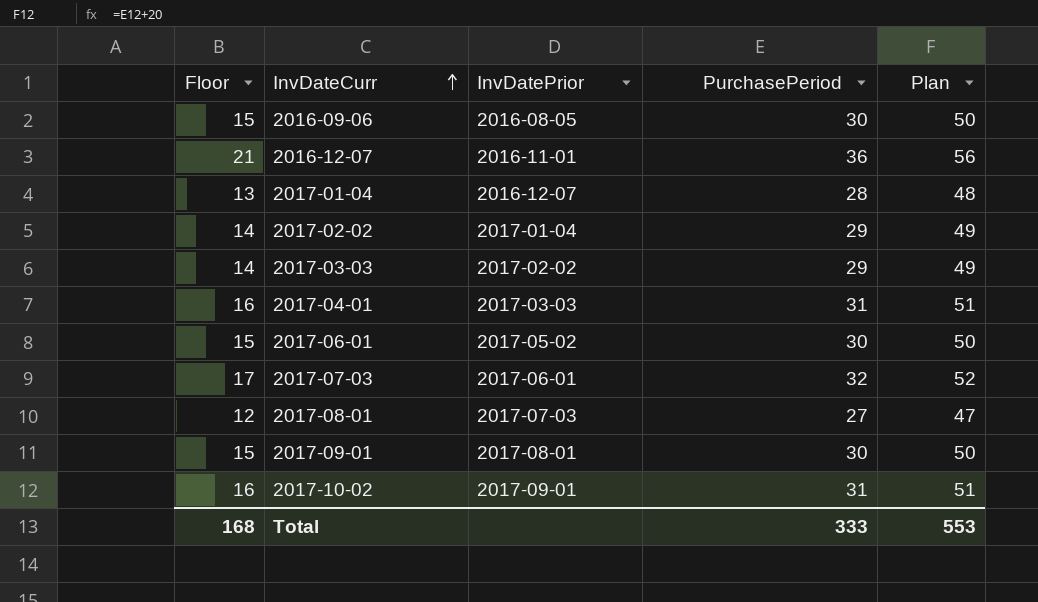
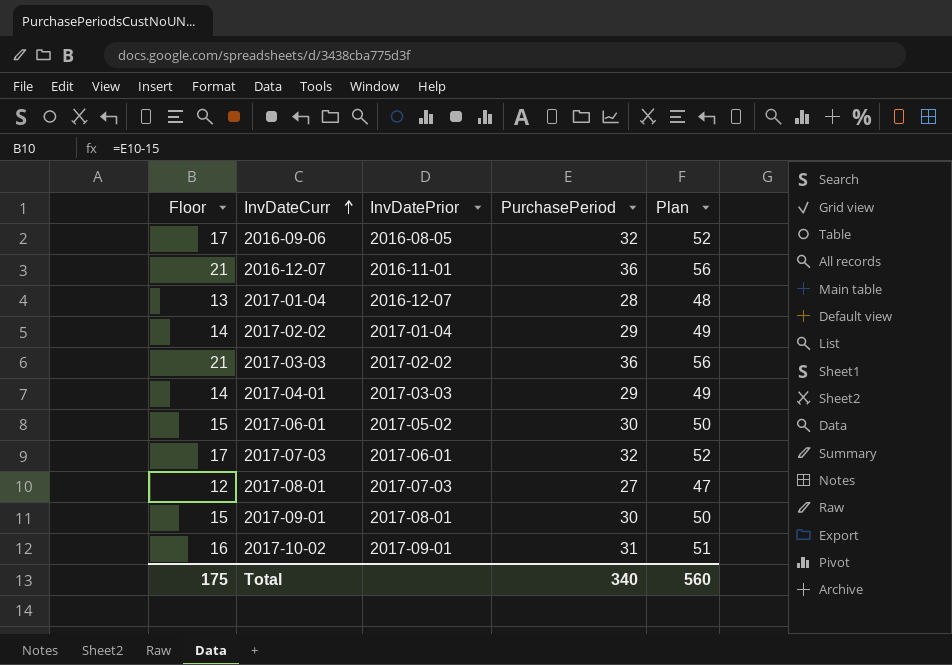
2016-09-06 | Floor: 15 -> 17
2016-09-06 | PurchasePeriod: 30 -> 32
2016-09-06 | Plan: 50 -> 52
2017-03-03 | Floor: 14 -> 21
2017-03-03 | PurchasePeriod: 29 -> 36
2017-03-03 | Plan: 49 -> 56
2017-04-01 | Floor: 16 -> 14
2017-04-01 | PurchasePeriod: 31 -> 29
2017-04-01 | Plan: 51 -> 49
Total | Floor: 168 -> 175
Total | PurchasePeriod: 333 -> 340
Total | Plan: 553 -> 560

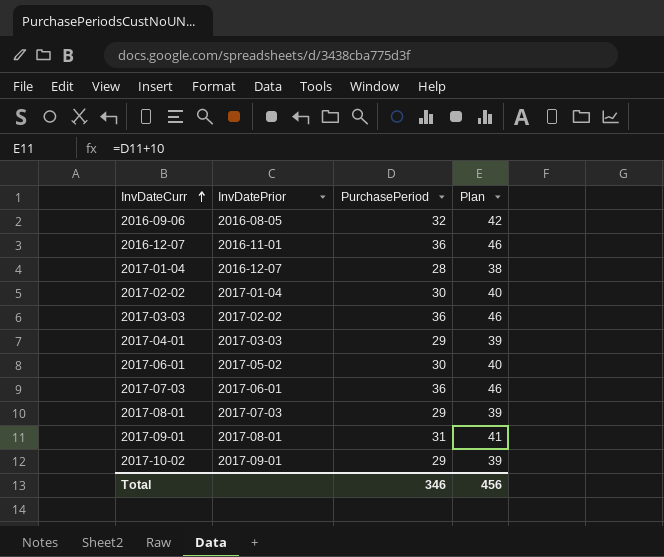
column Floor | formula: [PurchasePeriod] - 15 -> none
column Plan | formula: [PurchasePeriod] + 20 -> [PurchasePeriod] + 10
2017-02-02 | PurchasePeriod: 29 -> 30
2017-07-03 | PurchasePeriod: 32 -> 36
2017-08-01 | PurchasePeriod: 27 -> 29
2017-09-01 | PurchasePeriod: 30 -> 31
2017-10-02 | PurchasePeriod: 31 -> 29
Total | PurchasePeriod: 340 -> 346
Total | Plan: 560 -> 456

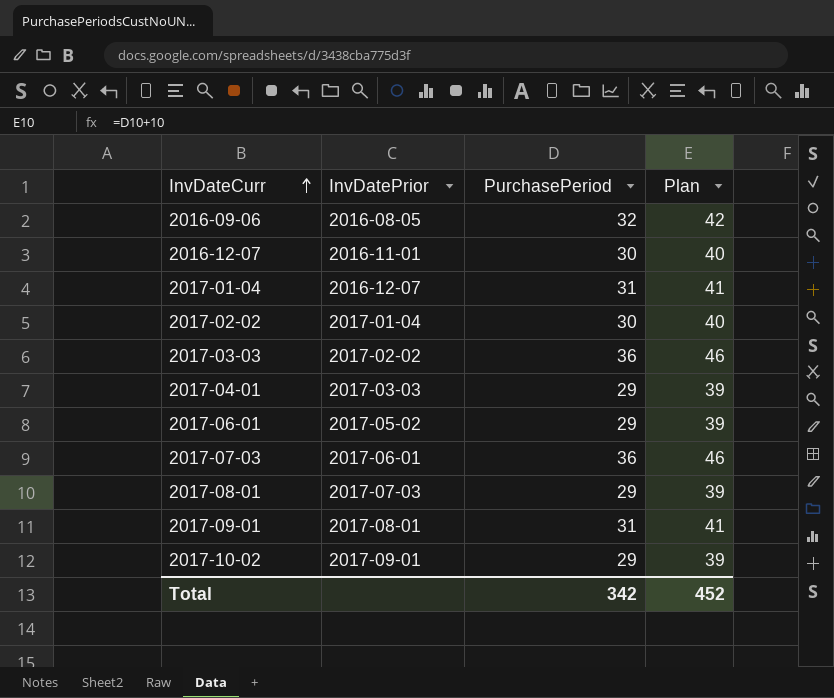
2016-12-07 | PurchasePeriod: 36 -> 30
2016-12-07 | Plan: 46 -> 40
2017-01-04 | PurchasePeriod: 28 -> 31
2017-01-04 | Plan: 38 -> 41
2017-06-01 | PurchasePeriod: 30 -> 29
2017-06-01 | Plan: 40 -> 39
Total | PurchasePeriod: 346 -> 342
Total | Plan: 456 -> 452

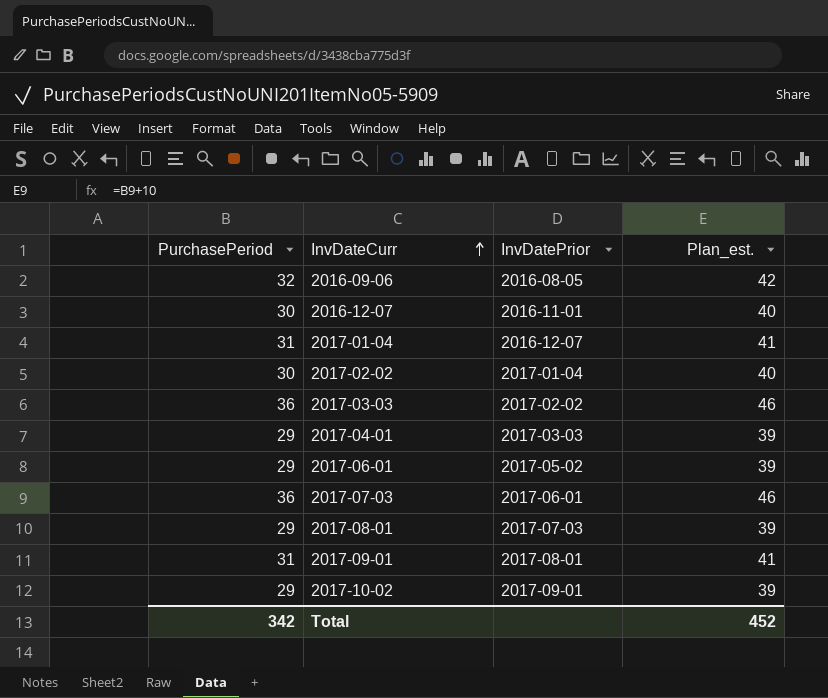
column PurchasePeriod | position: 3 -> 1
column name: Plan -> Plan_est.

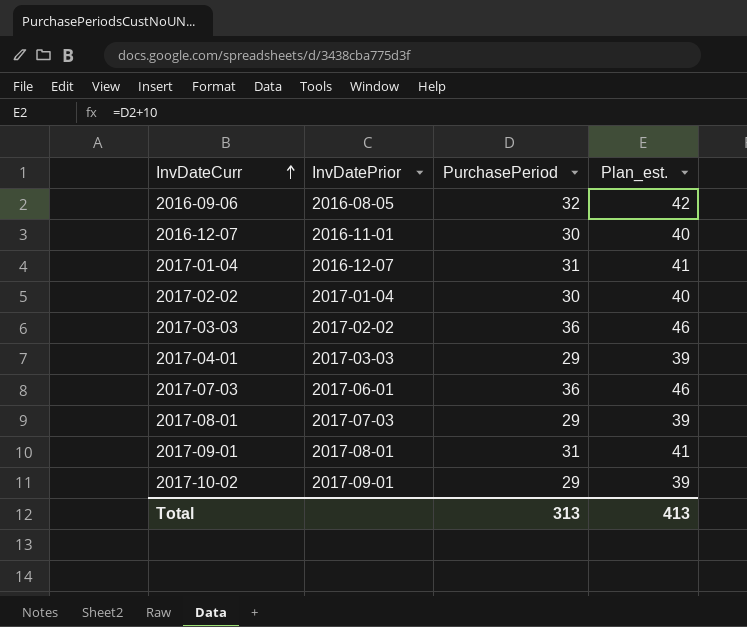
column PurchasePeriod | position: 1 -> 3
row 2017-06-01: 29 | 2017-05-02 | 39 -> none
Total | PurchasePeriod: 342 -> 313
Total | Plan_est.: 452 -> 413

